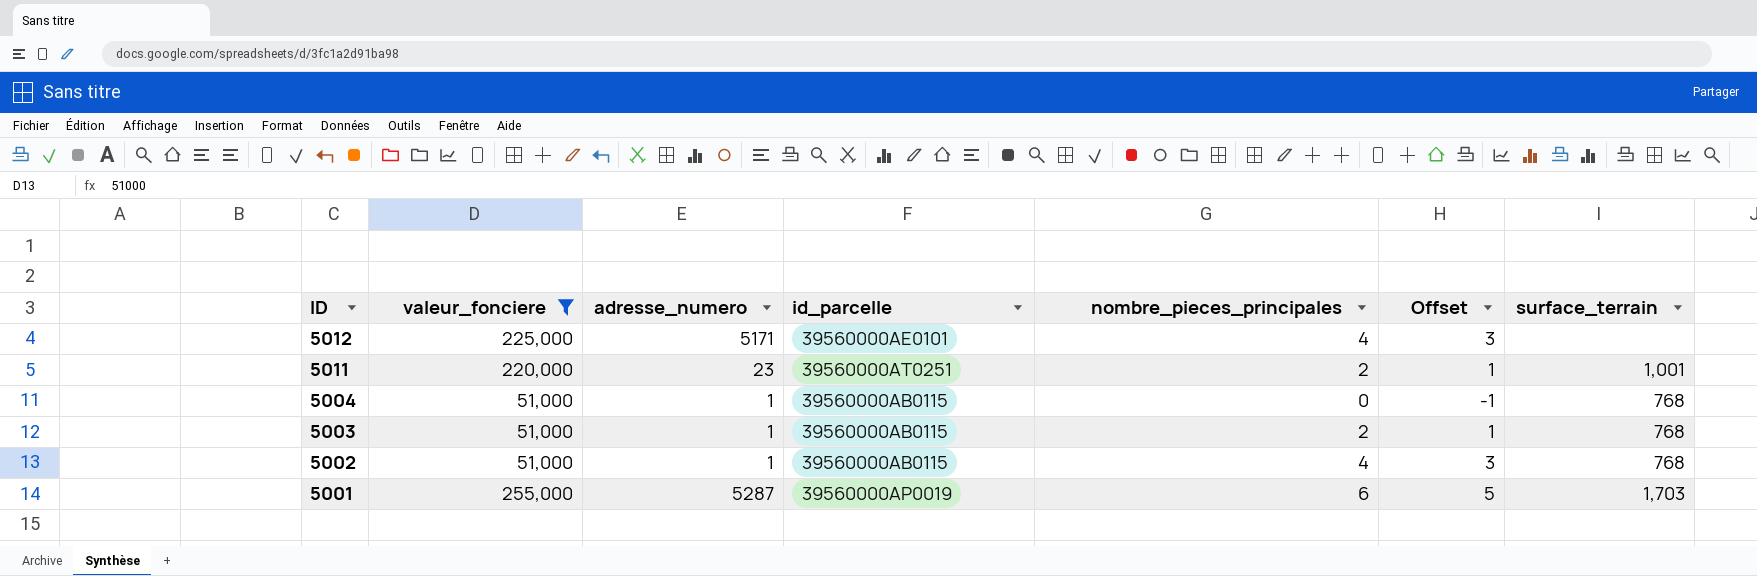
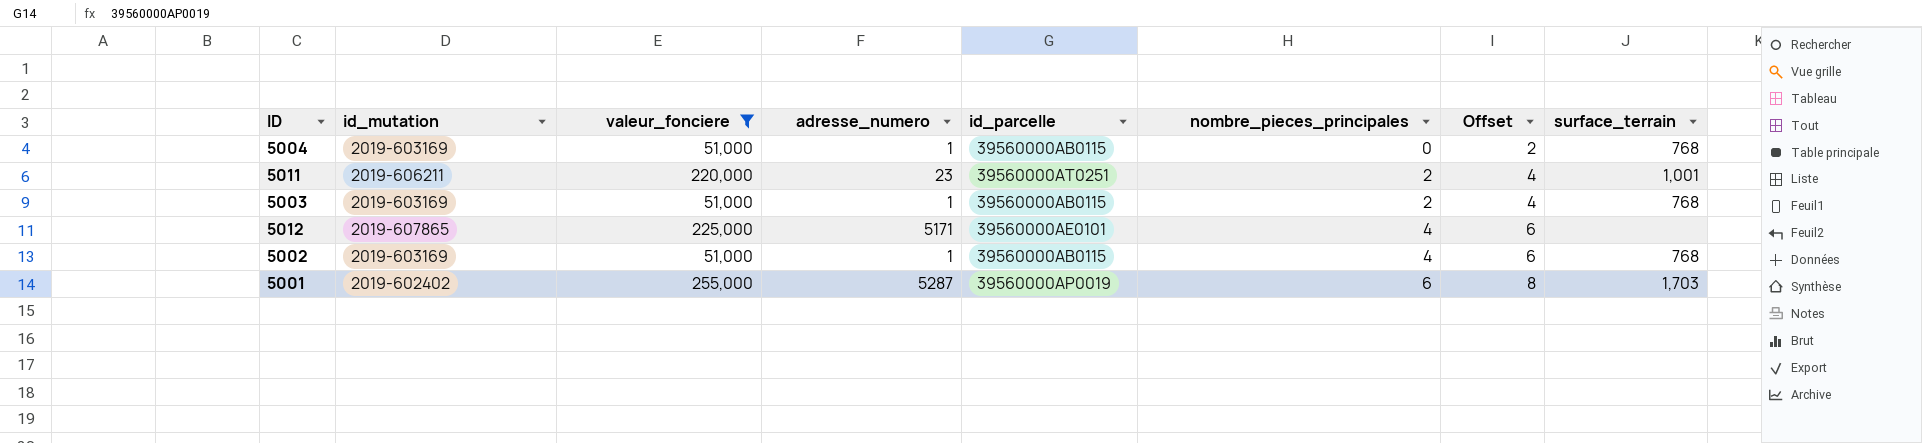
row order: ID descending -> nombre_pieces_principales ascending
column id_mutation | position: none -> 2
column Offset | formula: [nombre_pieces_principales] - 1 -> [nombre_pieces_principales] + 2

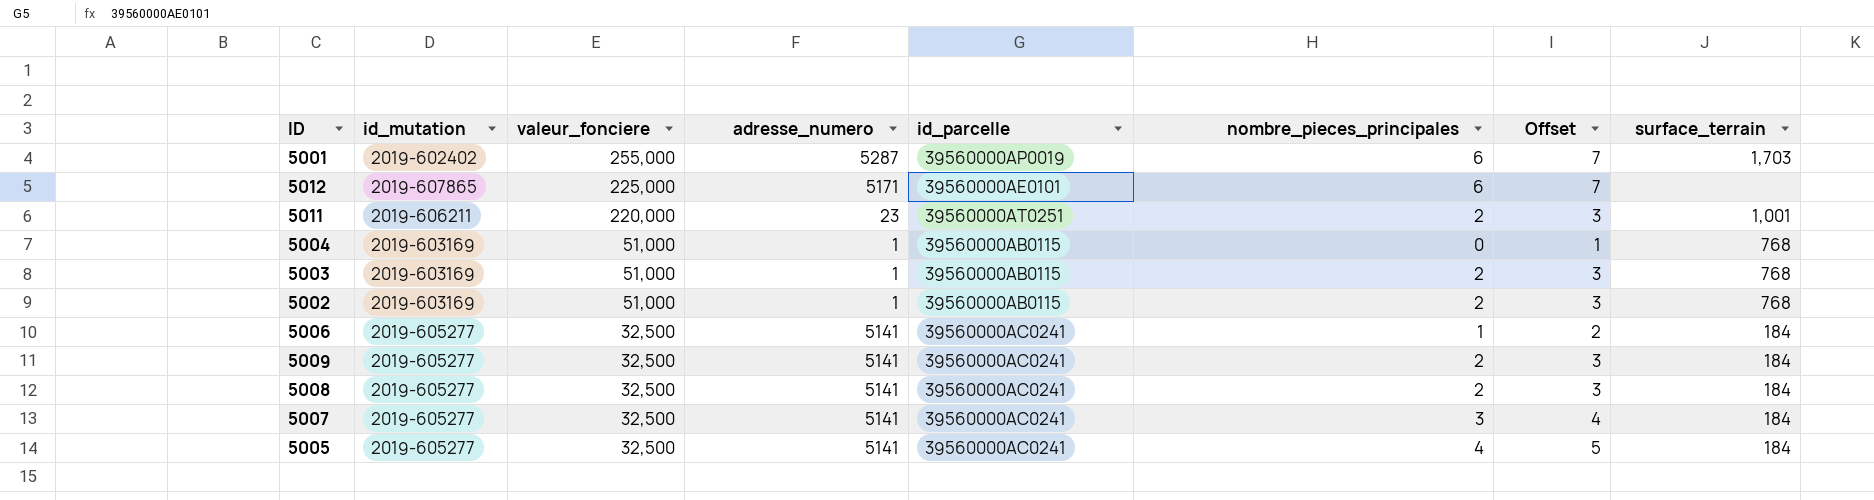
filter: valeur_fonciere != 32,500 -> none
row order: nombre_pieces_principales ascending -> valeur_fonciere descending
column Offset | formula: [nombre_pieces_principales] + 2 -> [nombre_pieces_principales] + 1
5012 | nombre_pieces_principales: 4 -> 6
5002 | nombre_pieces_principales: 4 -> 2

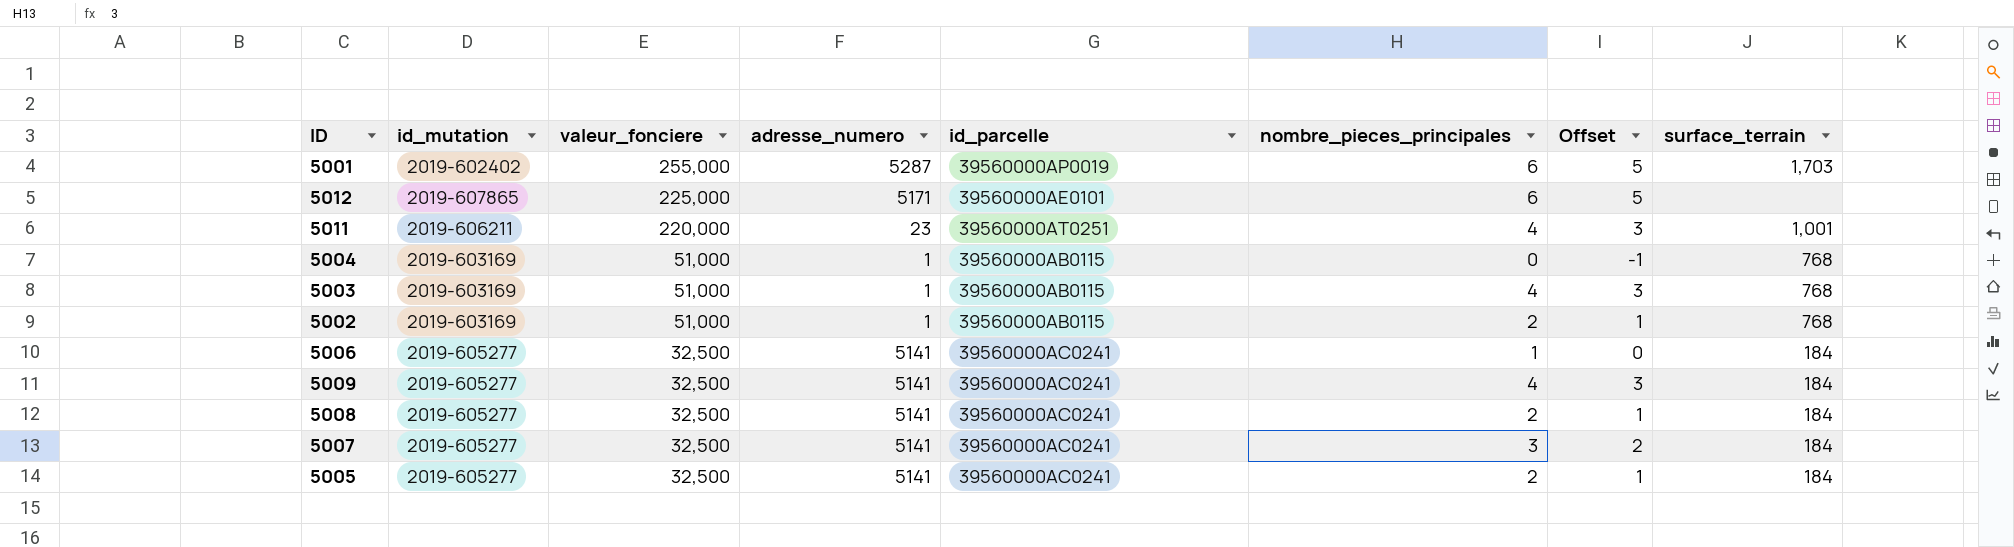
column Offset | formula: [nombre_pieces_principales] + 1 -> [nombre_pieces_principales] - 1
5011 | nombre_pieces_principales: 2 -> 4
5003 | nombre_pieces_principales: 2 -> 4
5009 | nombre_pieces_principales: 2 -> 4
5005 | nombre_pieces_principales: 4 -> 2

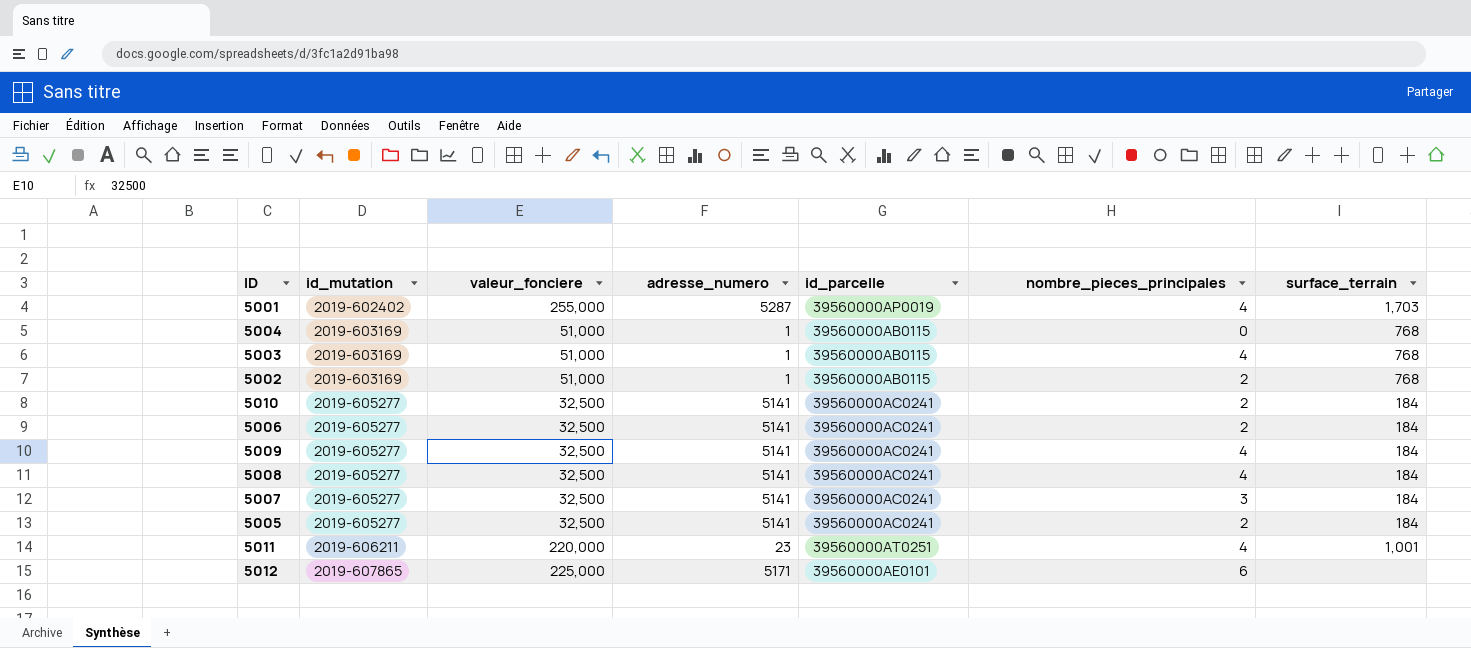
row order: valeur_fonciere descending -> id_mutation ascending
column Offset | formula: [nombre_pieces_principales] - 1 -> none
5001 | nombre_pieces_principales: 6 -> 4
row 5010: none -> 2019-605277 | 32,500 | 5141 | 39560000AC0241 | 2 | 184
5006 | nombre_pieces_principales: 1 -> 2
5008 | nombre_pieces_principales: 2 -> 4

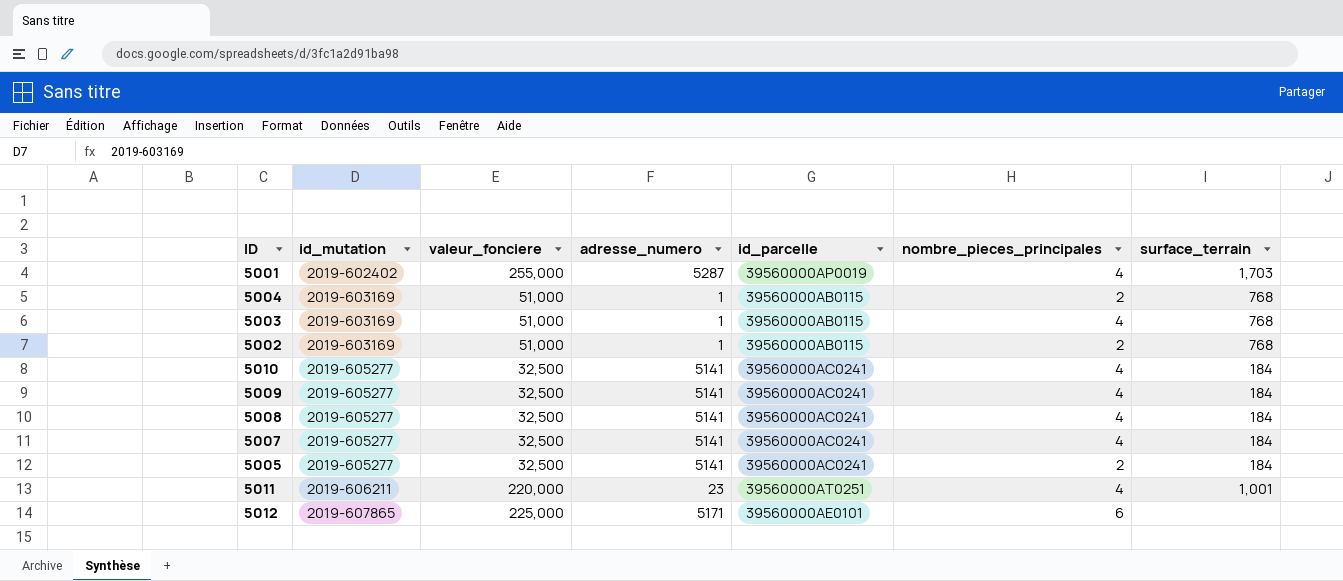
row 5006: 2019-605277 | 32,500 | 5141 | 39560000AC0241 | 2 | 184 -> none
5004 | nombre_pieces_principales: 0 -> 2
5010 | nombre_pieces_principales: 2 -> 4
5007 | nombre_pieces_principales: 3 -> 4

